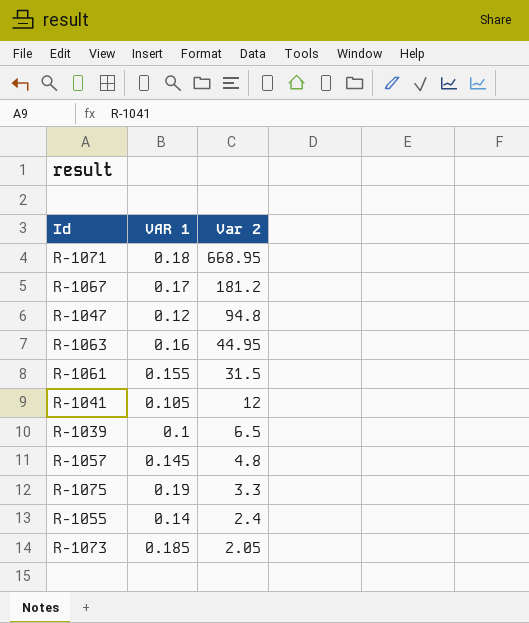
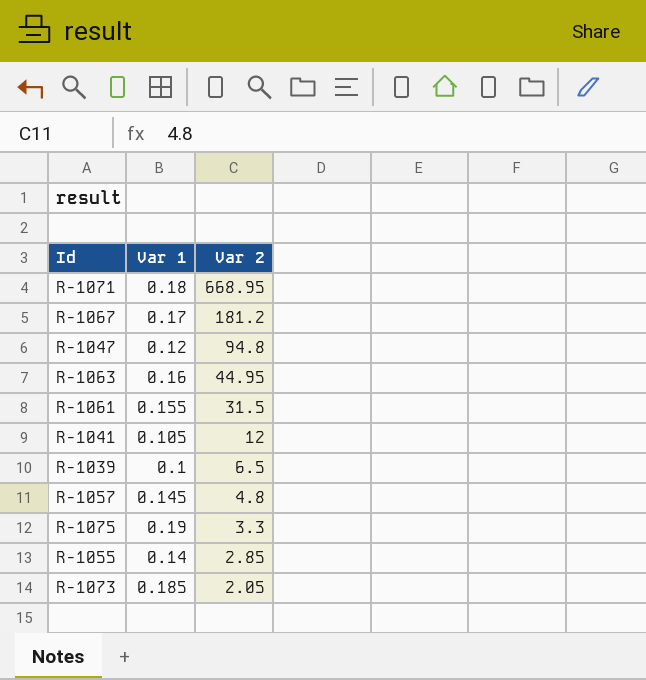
column name: VAR 1 -> Var 1
R-1055 | Var 2: 2.4 -> 2.85

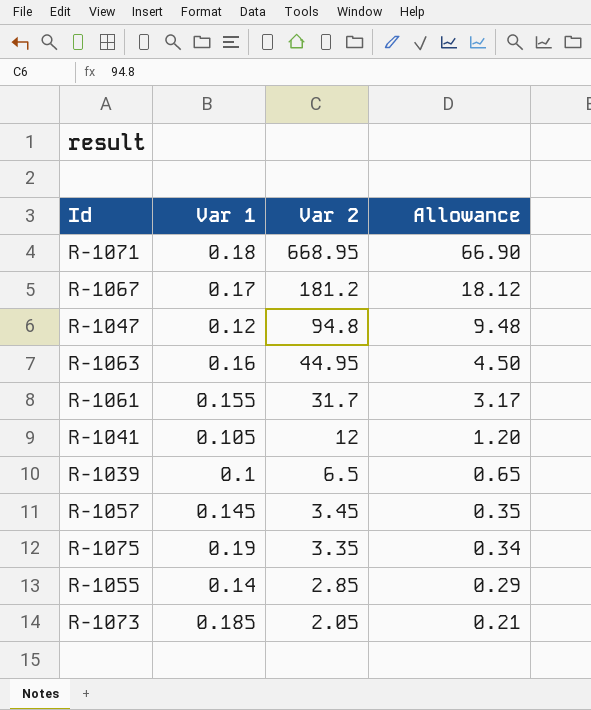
column Allowance | formula: none -> [Var 2] * 0.1
R-1061 | Var 2: 31.5 -> 31.7
R-1057 | Var 2: 4.8 -> 3.45
R-1075 | Var 2: 3.3 -> 3.35

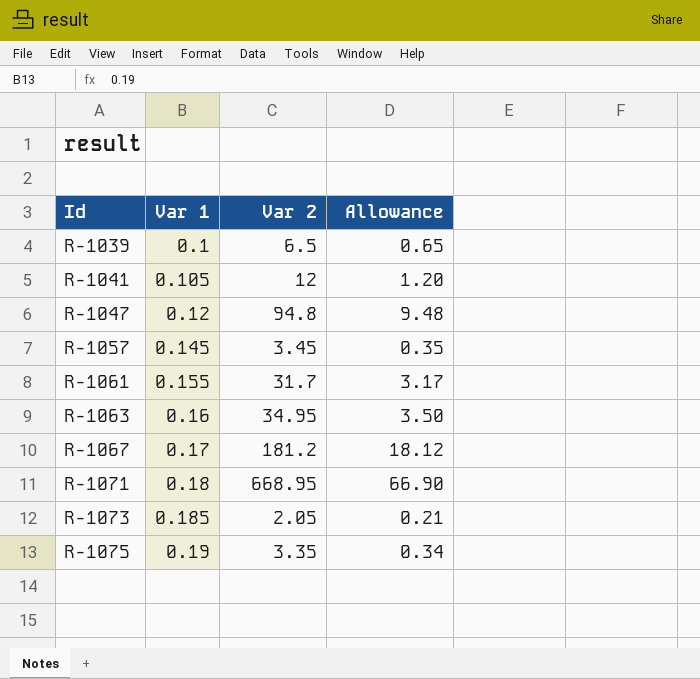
row order: Var 2 descending -> Id ascending
row R-1055: 0.14 | 2.85 | 0.29 -> none
R-1063 | Var 2: 44.95 -> 34.95
R-1063 | Allowance: 4.50 -> 3.50

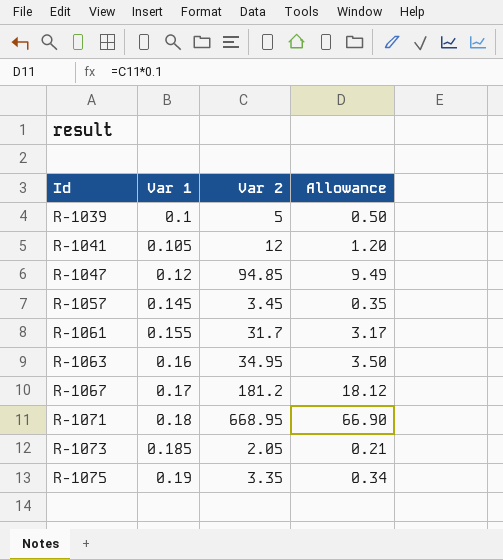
R-1039 | Var 2: 6.5 -> 5
R-1039 | Allowance: 0.65 -> 0.50
R-1047 | Var 2: 94.8 -> 94.85
R-1047 | Allowance: 9.48 -> 9.49

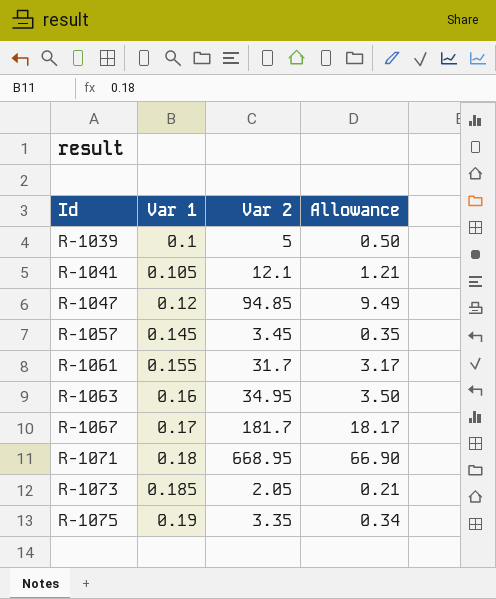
R-1041 | Var 2: 12 -> 12.1
R-1041 | Allowance: 1.20 -> 1.21
R-1067 | Var 2: 181.2 -> 181.7
R-1067 | Allowance: 18.12 -> 18.17

